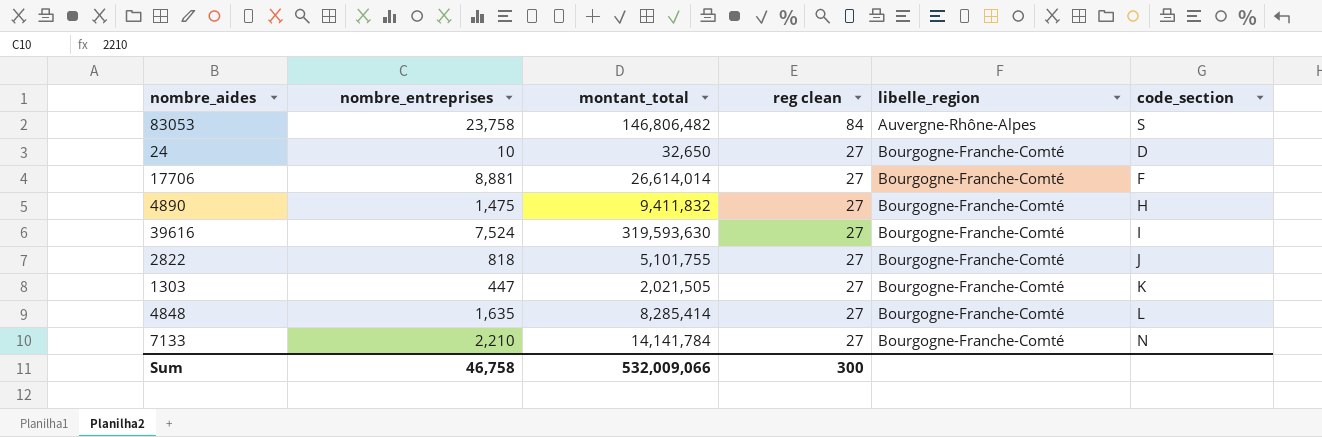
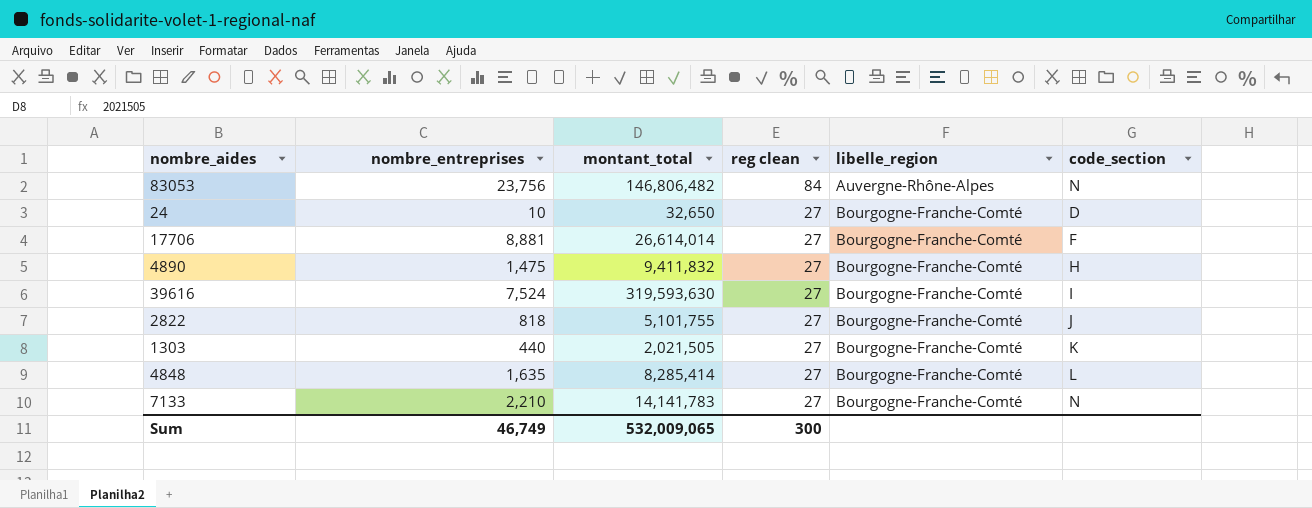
83053 | nombre_entreprises: 23,758 -> 23,756
83053 | code_section: S -> N
1303 | nombre_entreprises: 447 -> 440
7133 | montant_total: 14,141,784 -> 14,141,783
Sum | nombre_entreprises: 46,758 -> 46,749
Sum | montant_total: 532,009,066 -> 532,009,065

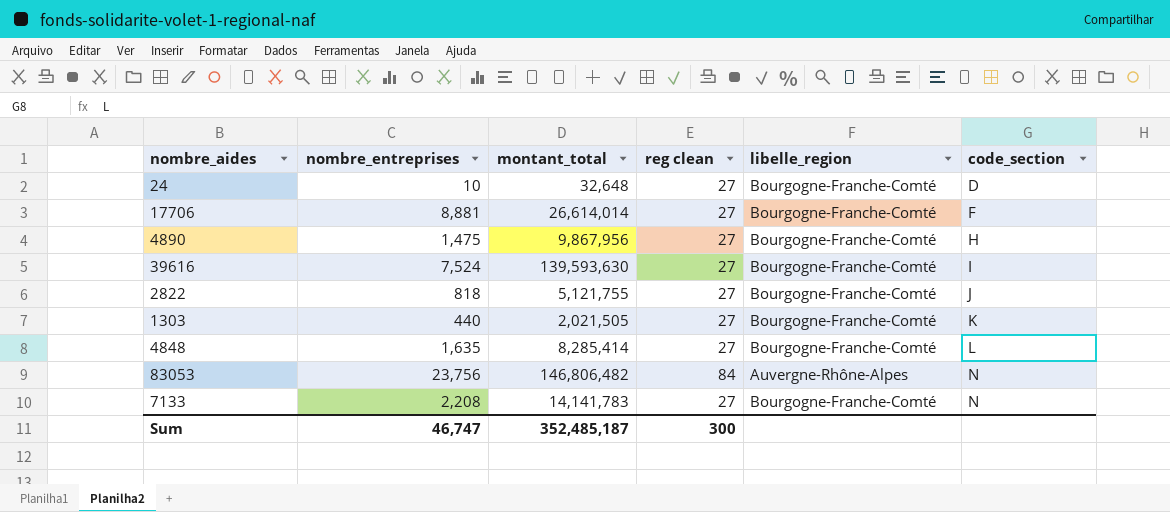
row order: reg clean descending -> code_section ascending
24 | montant_total: 32,650 -> 32,648
4890 | montant_total: 9,411,832 -> 9,867,956
39616 | montant_total: 319,593,630 -> 139,593,630
2822 | montant_total: 5,101,755 -> 5,121,755
7133 | nombre_entreprises: 2,210 -> 2,208
Sum | nombre_entreprises: 46,749 -> 46,747
Sum | montant_total: 532,009,065 -> 352,485,187

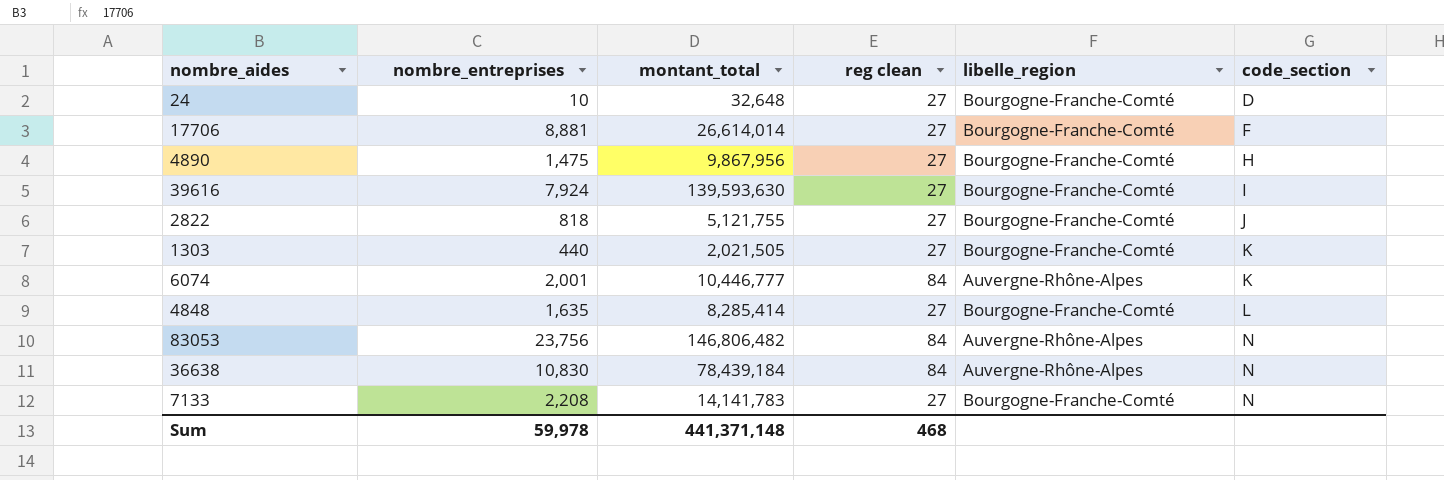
39616 | nombre_entreprises: 7,524 -> 7,924
row 6074: none -> 2,001 | 10,446,777 | 84 | Auvergne-Rhône-Alpes | K
row 36638: none -> 10,830 | 78,439,184 | 84 | Auvergne-Rhône-Alpes | N
Sum | nombre_entreprises: 46,747 -> 59,978
Sum | montant_total: 352,485,187 -> 441,371,148
Sum | reg clean: 300 -> 468

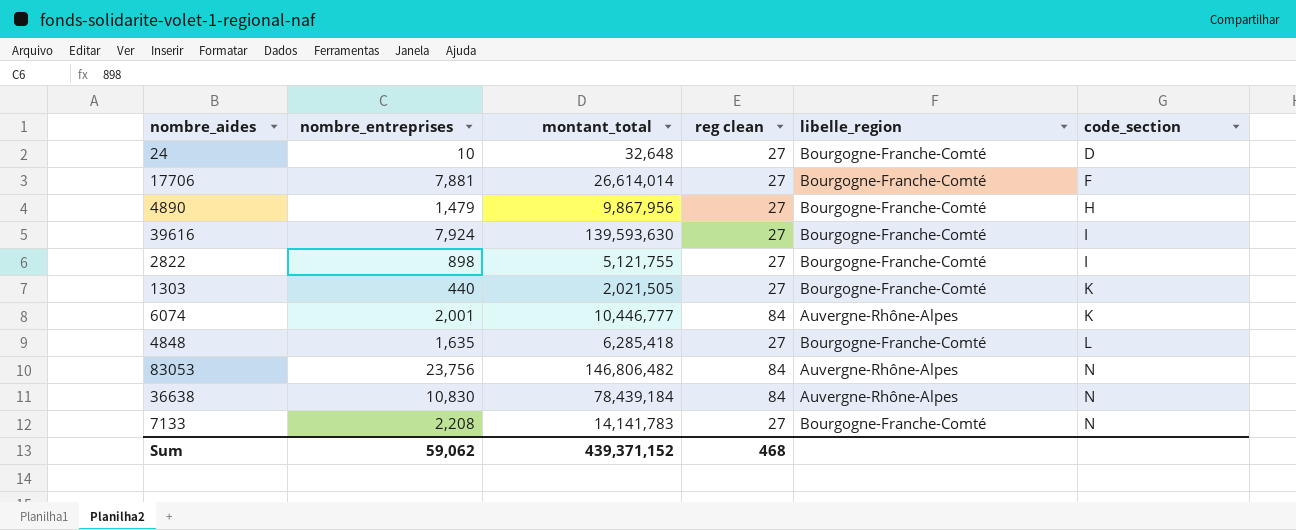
17706 | nombre_entreprises: 8,881 -> 7,881
4890 | nombre_entreprises: 1,475 -> 1,479
2822 | nombre_entreprises: 818 -> 898
2822 | code_section: J -> I
4848 | montant_total: 8,285,414 -> 6,285,418
Sum | nombre_entreprises: 59,978 -> 59,062
Sum | montant_total: 441,371,148 -> 439,371,152

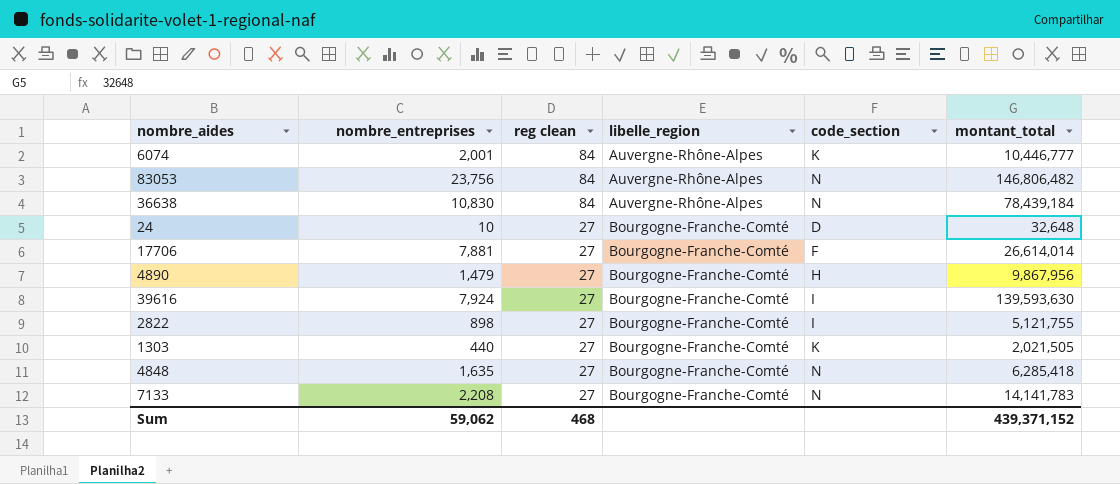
row order: code_section ascending -> reg clean descending
column montant_total | position: 3 -> 6
4848 | code_section: L -> N

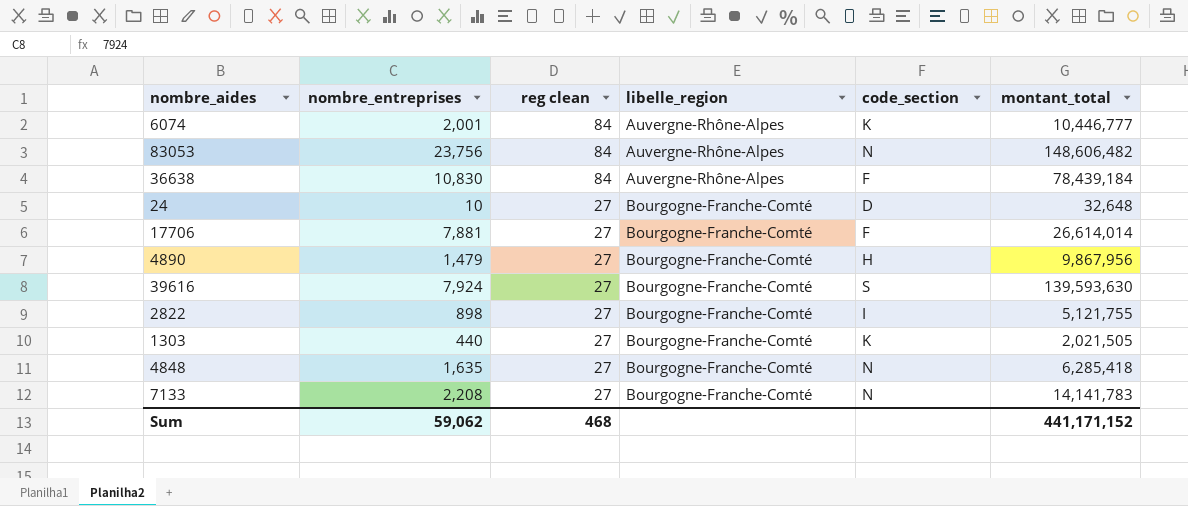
83053 | montant_total: 146,806,482 -> 148,606,482
36638 | code_section: N -> F
39616 | code_section: I -> S
Sum | montant_total: 439,371,152 -> 441,171,152

